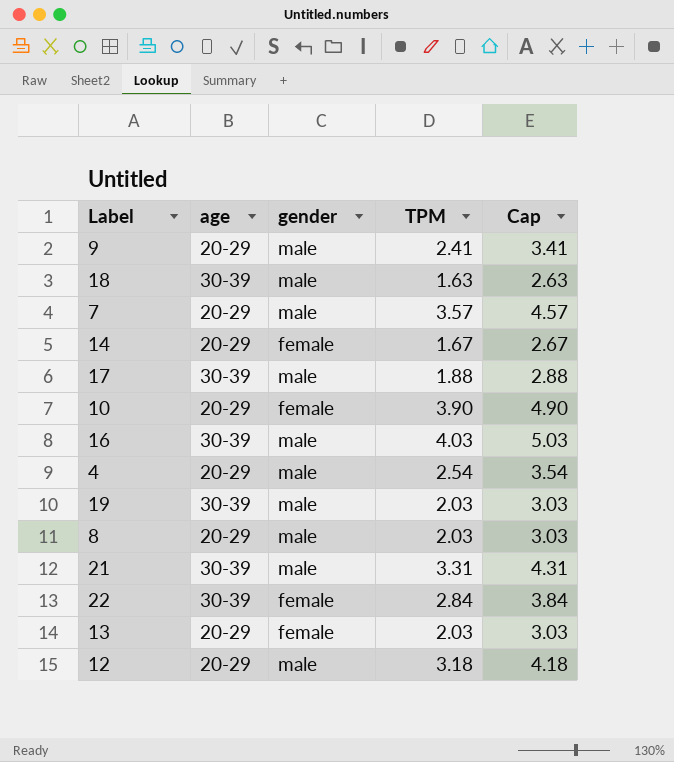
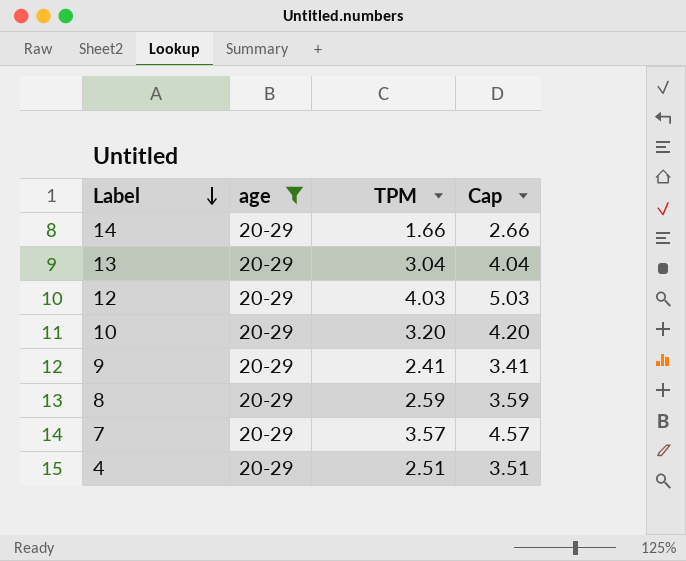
filter: none -> age = 20-29
row order: none -> Label descending
column gender | position: 3 -> none
14 | TPM: 1.67 -> 1.66
14 | Cap: 2.67 -> 2.66
13 | TPM: 2.03 -> 3.04
13 | Cap: 3.03 -> 4.04
12 | TPM: 3.18 -> 4.03
12 | Cap: 4.18 -> 5.03
10 | TPM: 3.90 -> 3.20
10 | Cap: 4.90 -> 4.20
8 | TPM: 2.03 -> 2.59
8 | Cap: 3.03 -> 3.59
4 | TPM: 2.54 -> 2.51
4 | Cap: 3.54 -> 3.51

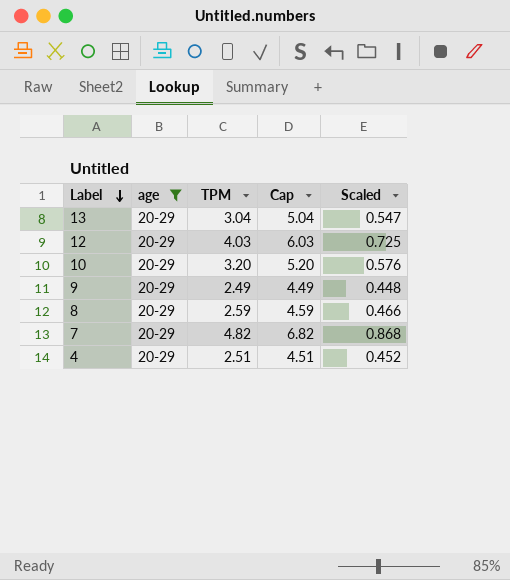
column Cap | formula: [TPM] + 1 -> [TPM] + 2
column Scaled | formula: none -> [TPM] * 0.18
row 14: 20-29 | 1.66 | 2.66 -> none
9 | TPM: 2.41 -> 2.49
7 | TPM: 3.57 -> 4.82

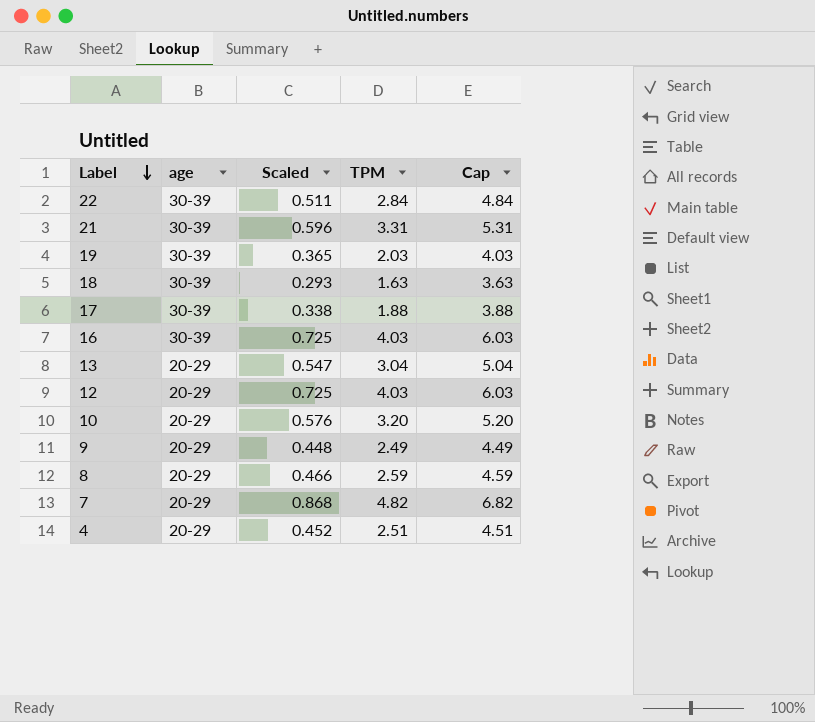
filter: age = 20-29 -> none
column Scaled | position: 5 -> 3

